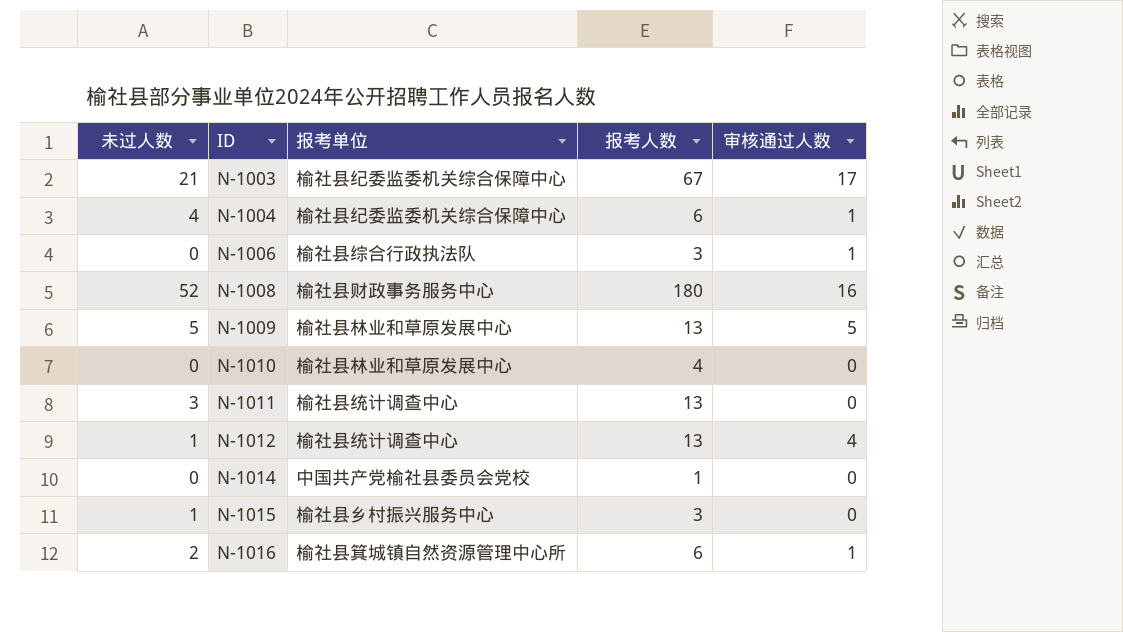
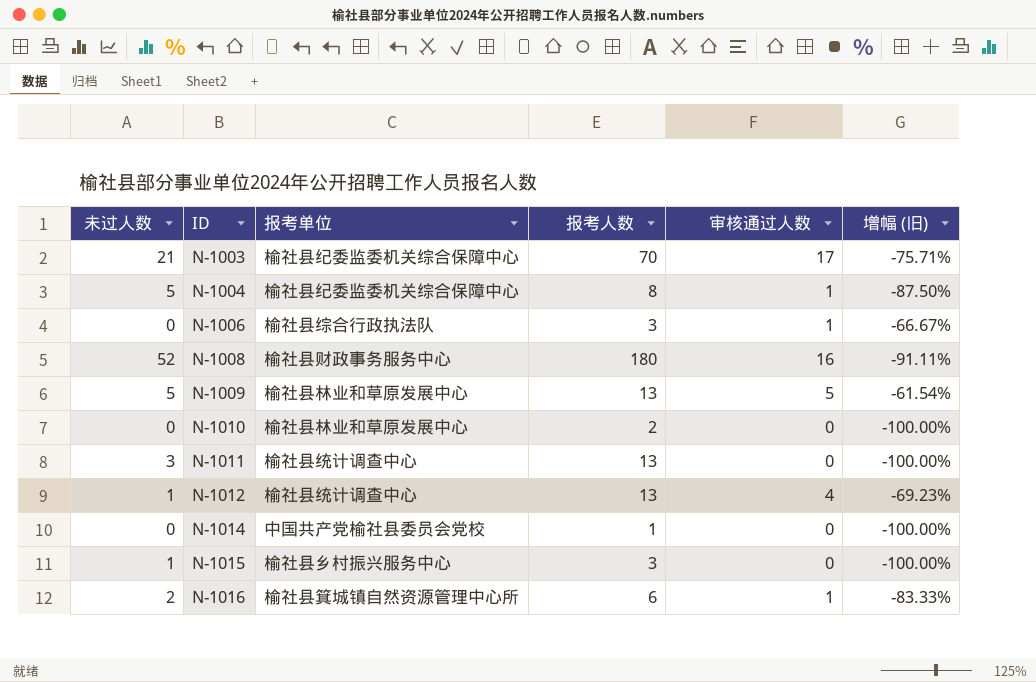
column 增幅 (旧) | formula: none -> ([审核通过人数] - [报考人数]) / [报考人数]
N-1003 | 报考人数: 67 -> 70
N-1004 | 未过人数: 4 -> 5
N-1004 | 报考人数: 6 -> 8
N-1010 | 报考人数: 4 -> 2

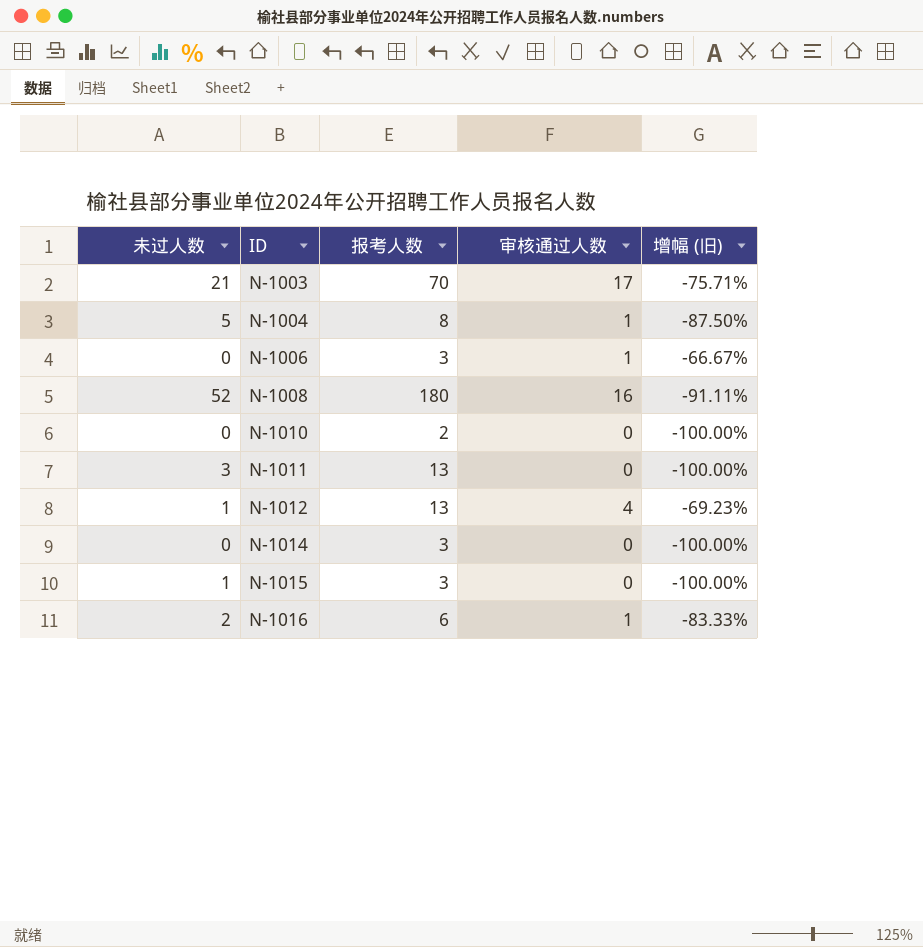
column 报考单位 | position: 3 -> none
row N-1009: 5 | 榆社县林业和草原发展中心 | 13 | 5 | -61.54% -> none
N-1014 | 报考人数: 1 -> 3

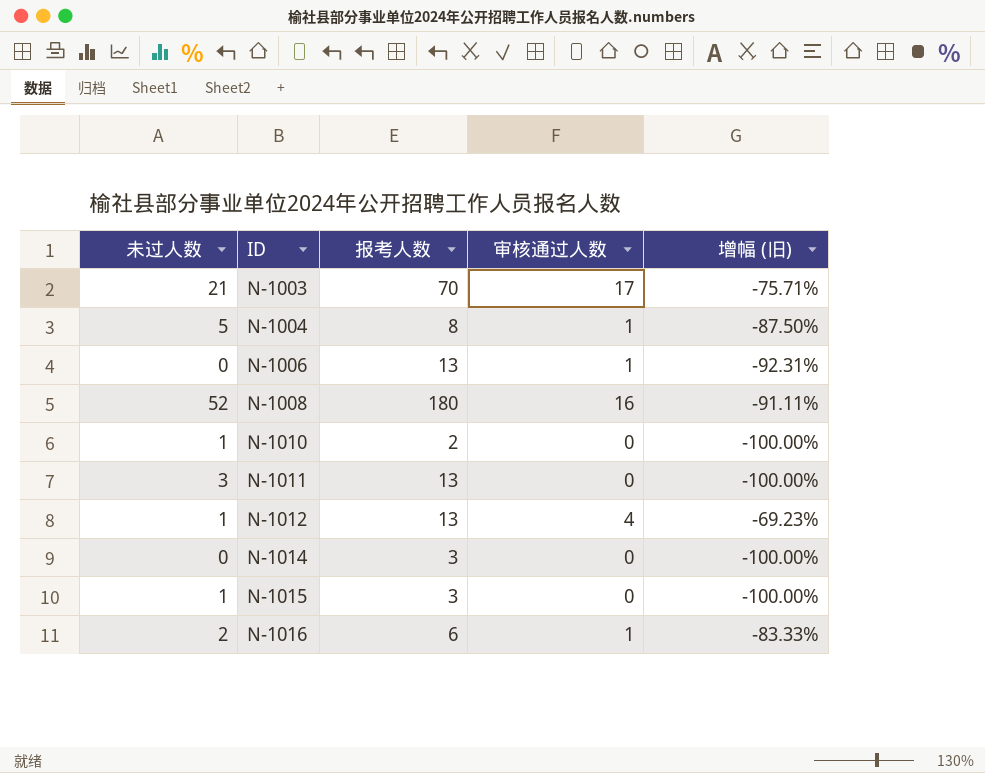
N-1006 | 报考人数: 3 -> 13
N-1006 | 增幅 (旧): -66.67% -> -92.31%
N-1010 | 未过人数: 0 -> 1

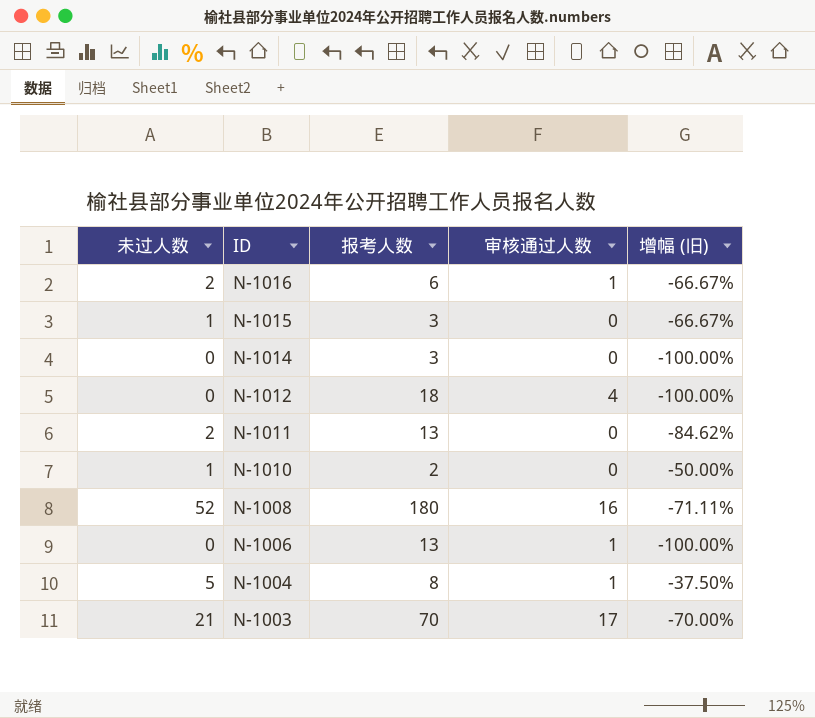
row order: ID ascending -> ID descending
column 增幅 (旧) | formula: ([审核通过人数] - [报考人数]) / [报考人数] -> ([未过人数] - [报考人数]) / [报考人数]
N-1012 | 未过人数: 1 -> 0
N-1012 | 报考人数: 13 -> 18
N-1011 | 未过人数: 3 -> 2

